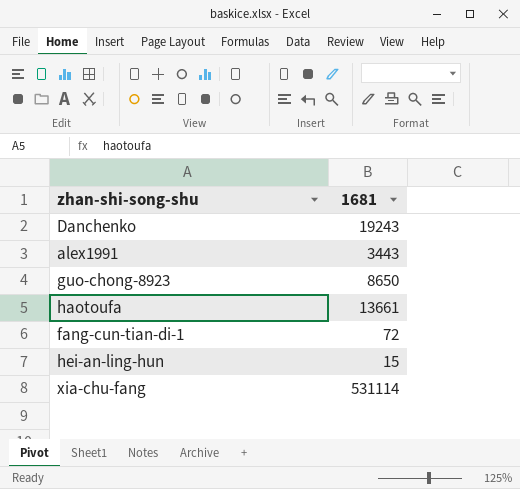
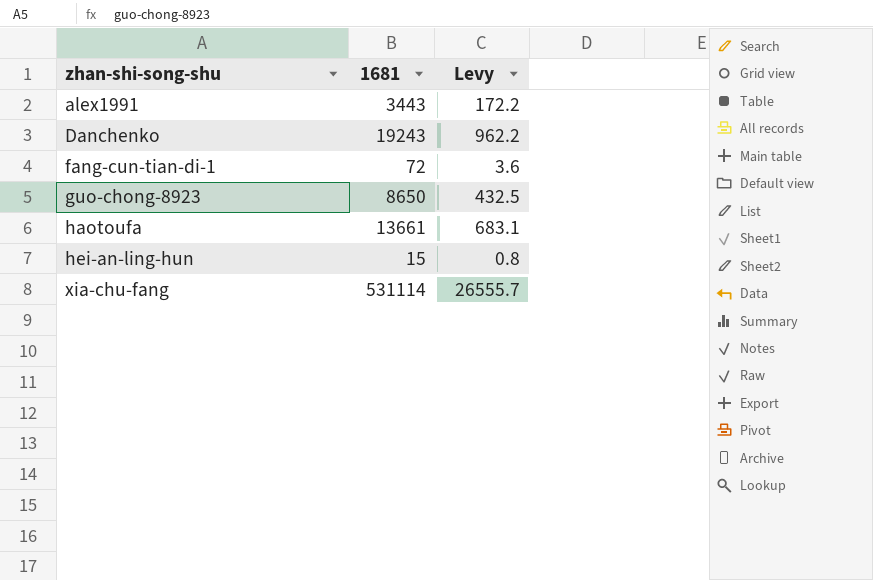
row order: none -> zhan-shi-song-shu ascending
column Levy | formula: none -> [1681] * 0.05

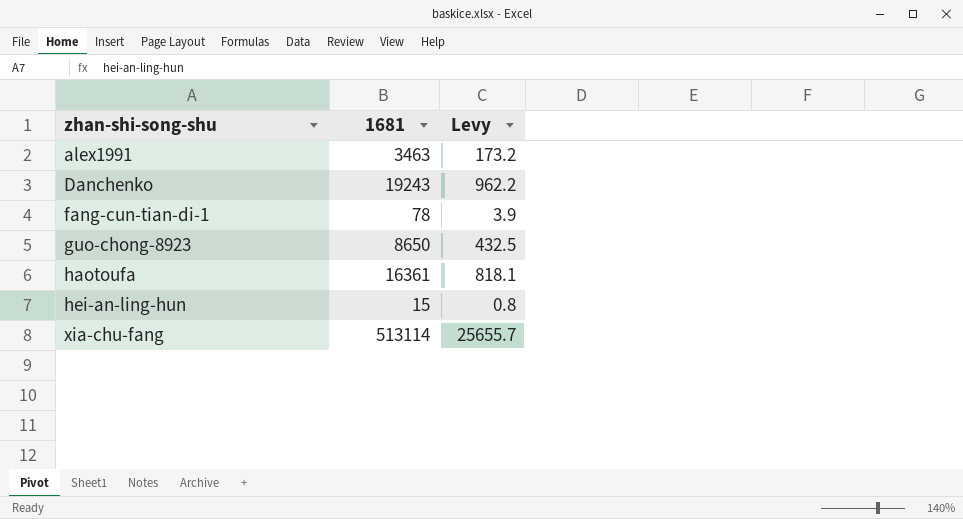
alex1991 | 1681: 3443 -> 3463
alex1991 | Levy: 172.2 -> 173.2
fang-cun-tian-di-1 | 1681: 72 -> 78
fang-cun-tian-di-1 | Levy: 3.6 -> 3.9
haotoufa | 1681: 13661 -> 16361
haotoufa | Levy: 683.1 -> 818.1
xia-chu-fang | 1681: 531114 -> 513114
xia-chu-fang | Levy: 26555.7 -> 25655.7

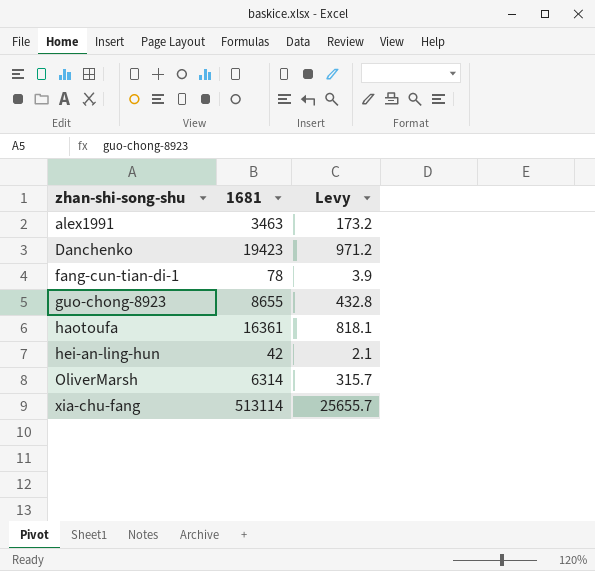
Danchenko | 1681: 19243 -> 19423
Danchenko | Levy: 962.2 -> 971.2
guo-chong-8923 | 1681: 8650 -> 8655
guo-chong-8923 | Levy: 432.5 -> 432.8
hei-an-ling-hun | 1681: 15 -> 42
hei-an-ling-hun | Levy: 0.8 -> 2.1
row OliverMarsh: none -> 6314 | 315.7

